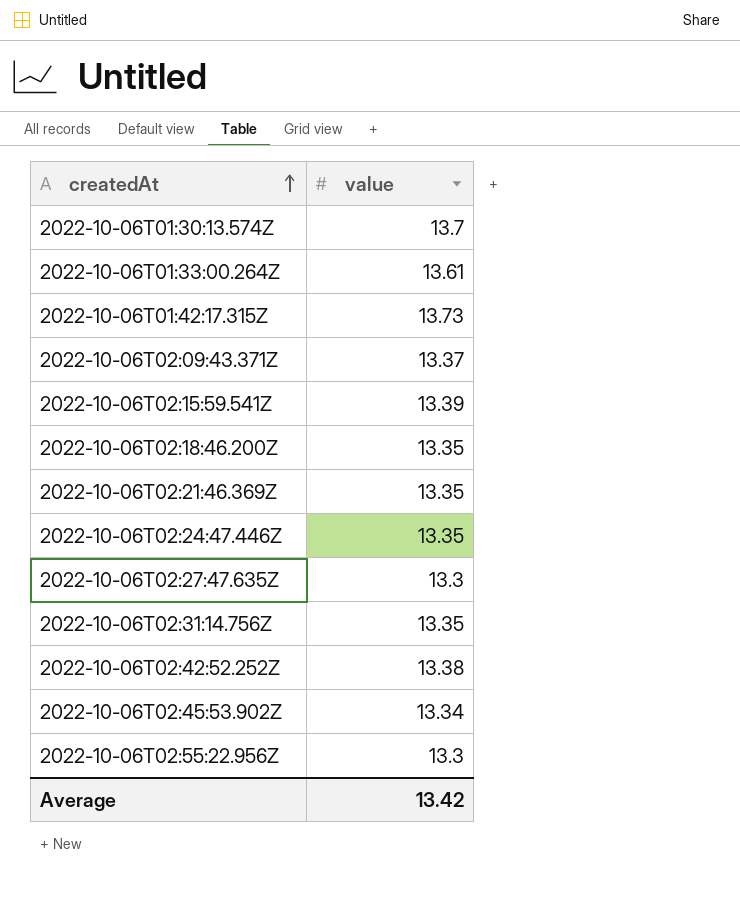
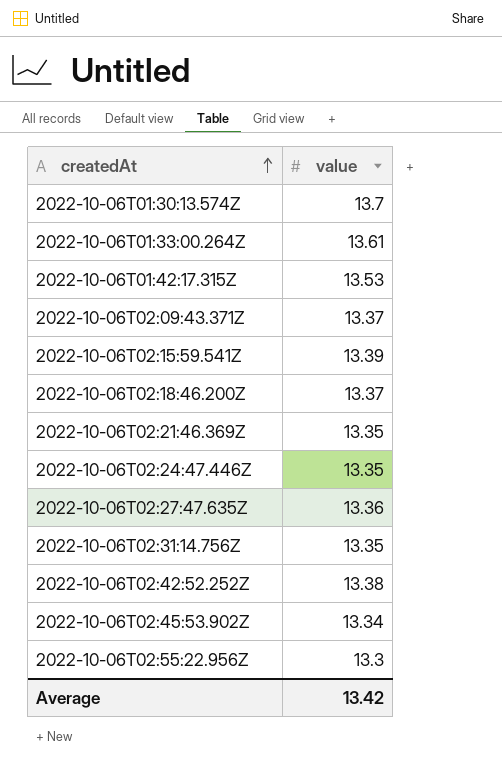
2022-10-06T01:42:17.315Z | value: 13.73 -> 13.53
2022-10-06T02:18:46.200Z | value: 13.35 -> 13.37
2022-10-06T02:27:47.635Z | value: 13.3 -> 13.36

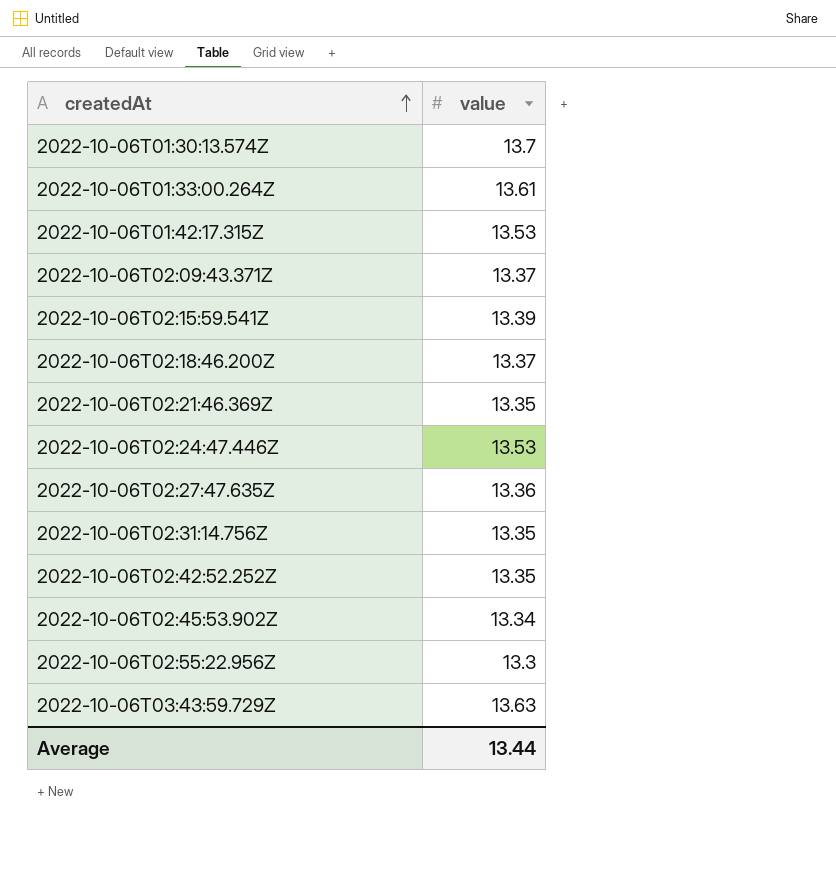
2022-10-06T02:24:47.446Z | value: 13.35 -> 13.53
2022-10-06T02:42:52.252Z | value: 13.38 -> 13.35
row 2022-10-06T03:43:59.729Z: none -> 13.63
Average | value: 13.42 -> 13.44

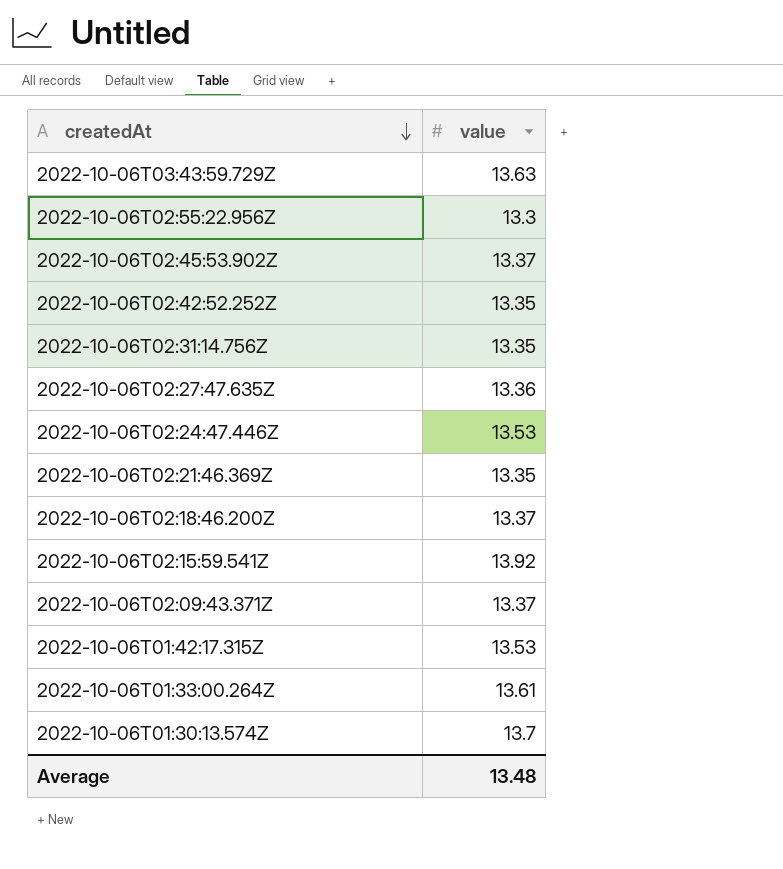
row order: createdAt ascending -> createdAt descending
2022-10-06T02:45:53.902Z | value: 13.34 -> 13.37
2022-10-06T02:15:59.541Z | value: 13.39 -> 13.92
Average | value: 13.44 -> 13.48

